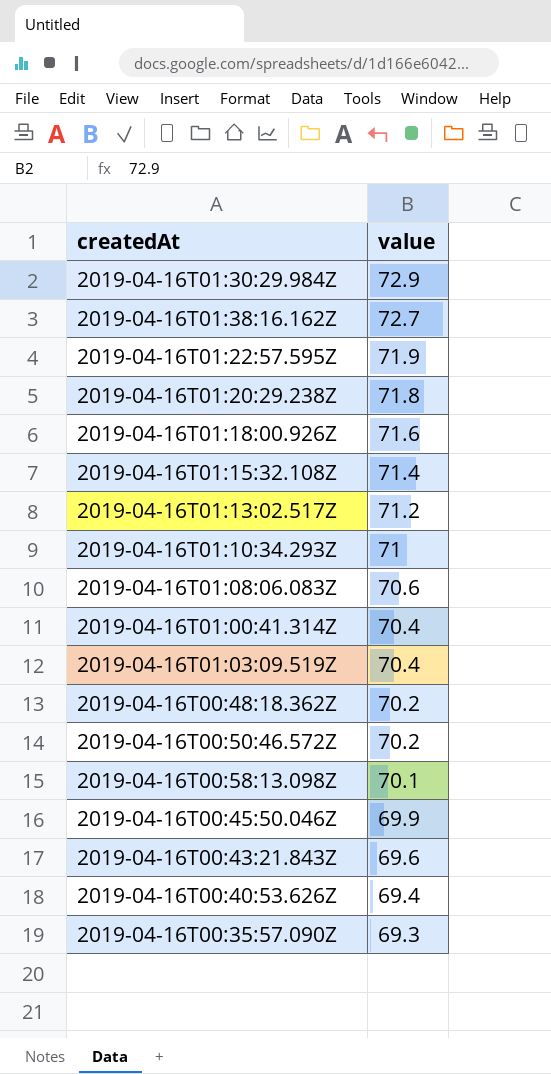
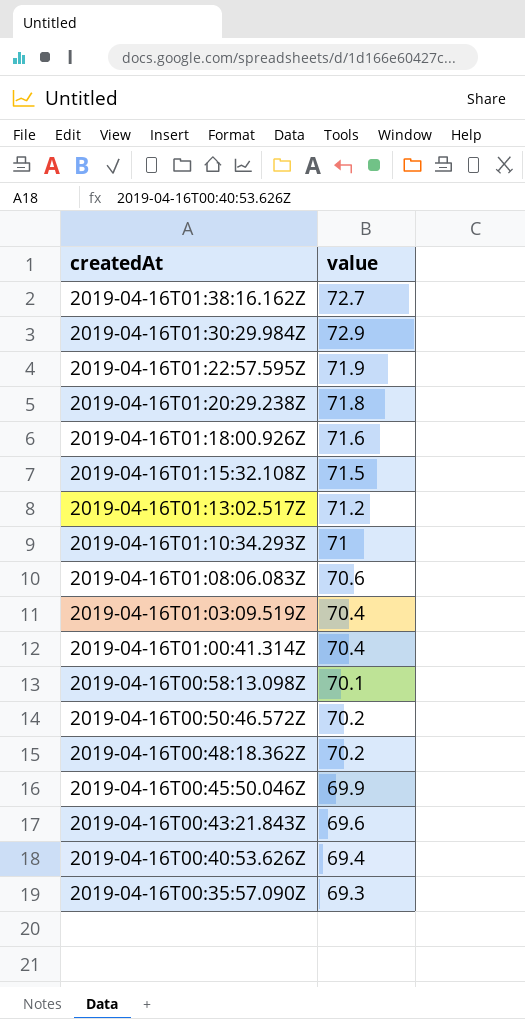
row order: value descending -> createdAt descending
2019-04-16T01:15:32.108Z | value: 71.4 -> 71.5

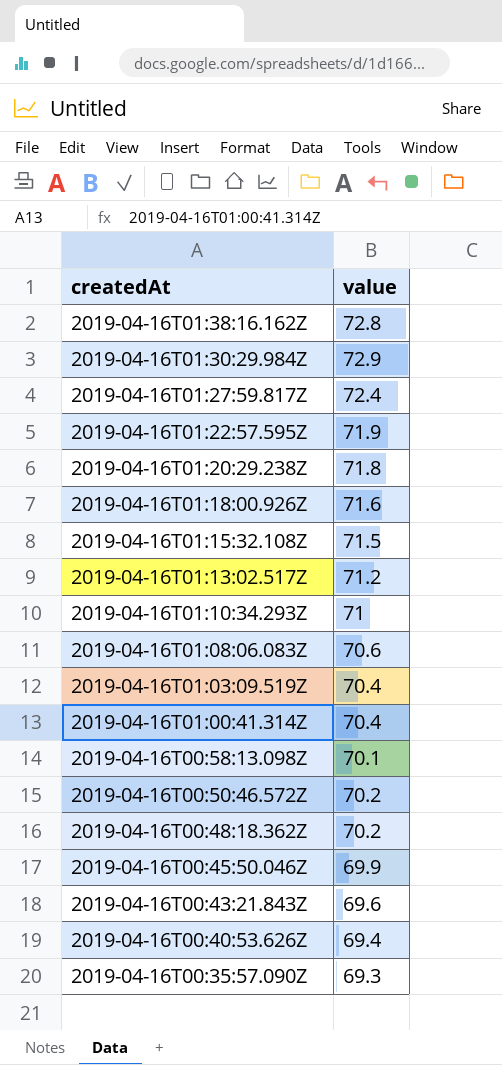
2019-04-16T01:38:16.162Z | value: 72.7 -> 72.8
row 2019-04-16T01:27:59.817Z: none -> 72.4

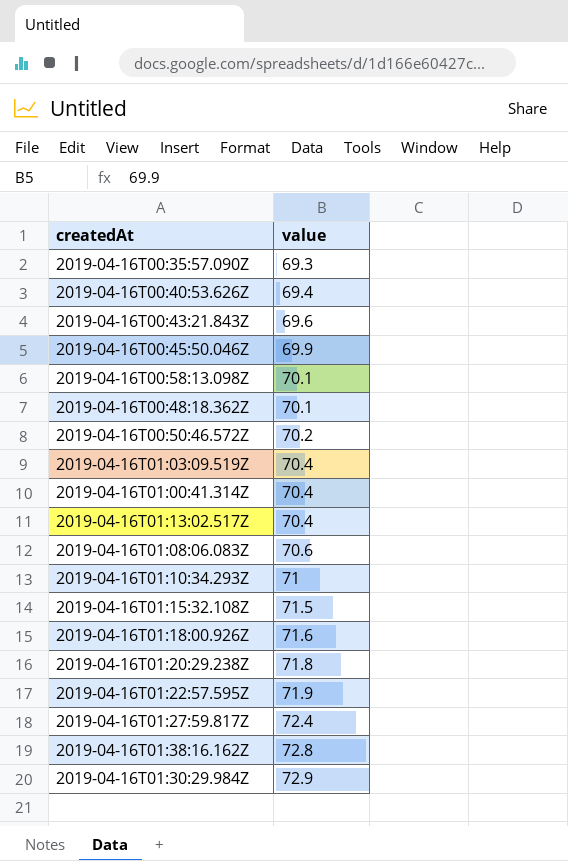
row order: createdAt descending -> value ascending
2019-04-16T00:48:18.362Z | value: 70.2 -> 70.1
2019-04-16T01:13:02.517Z | value: 71.2 -> 70.4

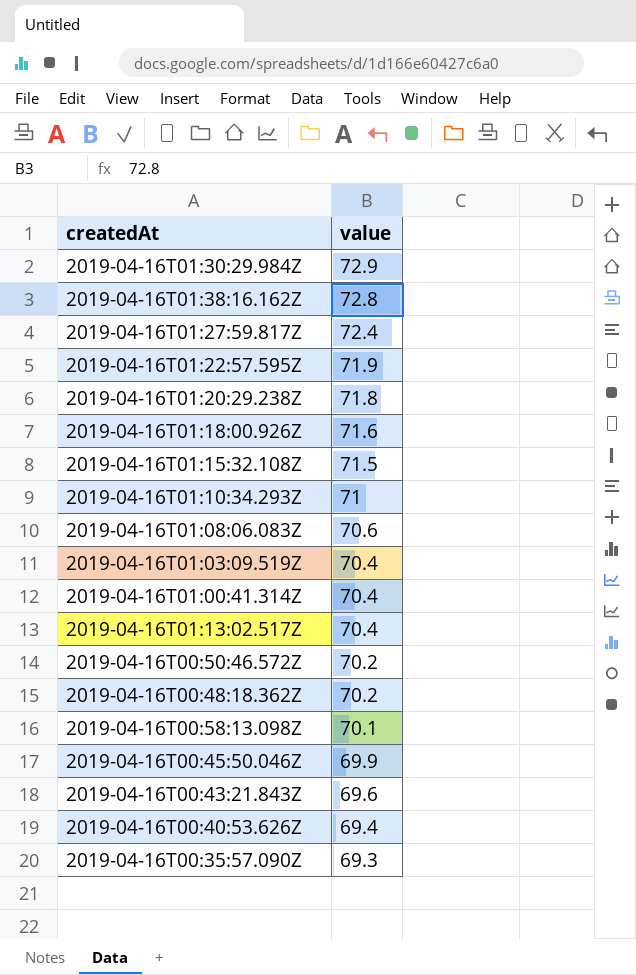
row order: value ascending -> value descending
2019-04-16T00:48:18.362Z | value: 70.1 -> 70.2

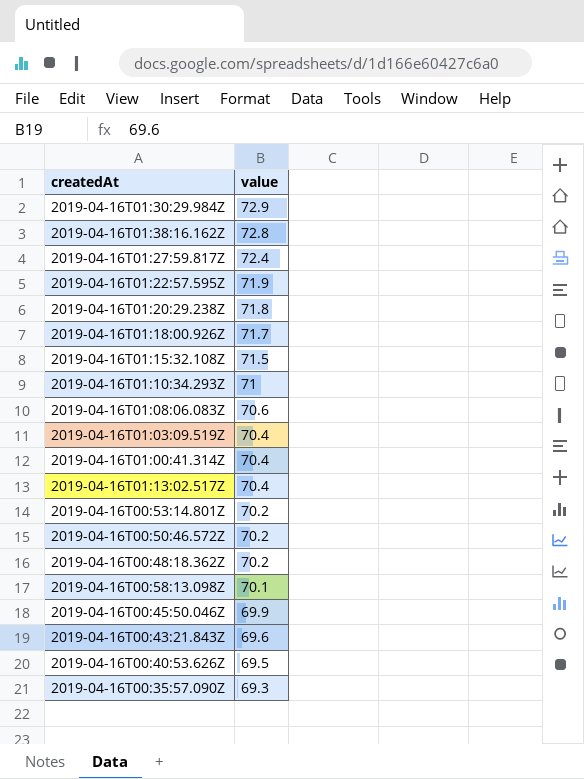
2019-04-16T01:18:00.926Z | value: 71.6 -> 71.7
row 2019-04-16T00:53:14.801Z: none -> 70.2
2019-04-16T00:40:53.626Z | value: 69.4 -> 69.5

